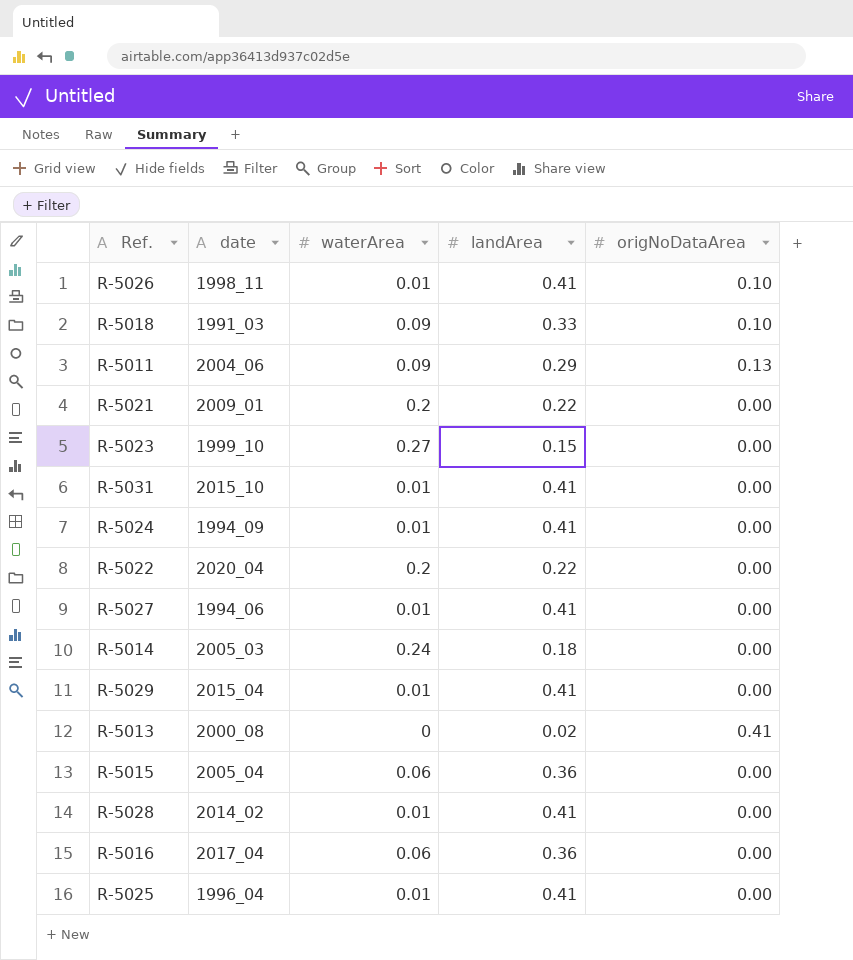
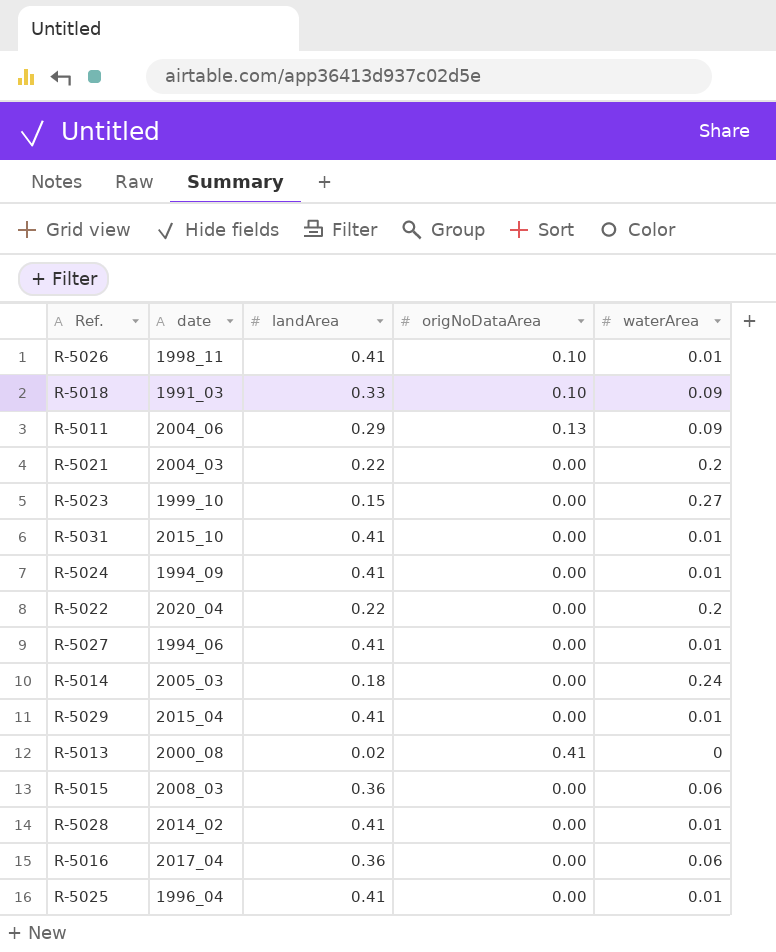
column waterArea | position: 3 -> 5
R-5021 | date: 2009_01 -> 2004_03
R-5015 | date: 2005_04 -> 2008_03

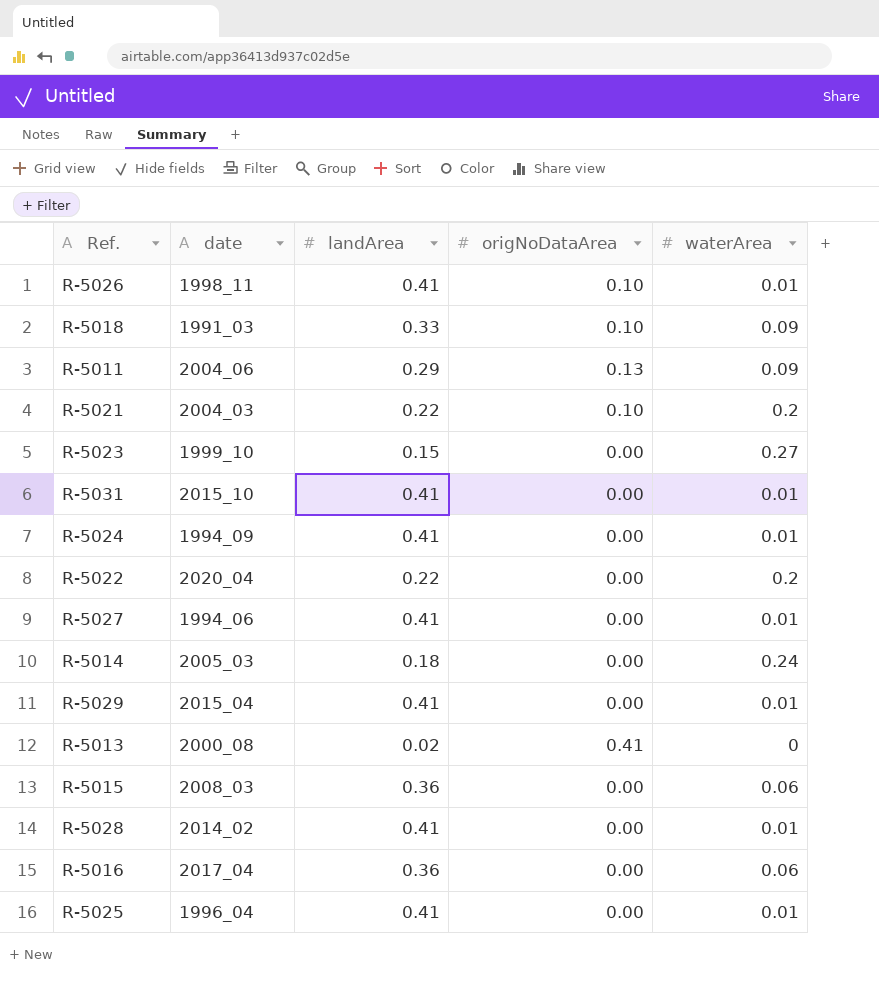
R-5021 | origNoDataArea: 0.00 -> 0.10

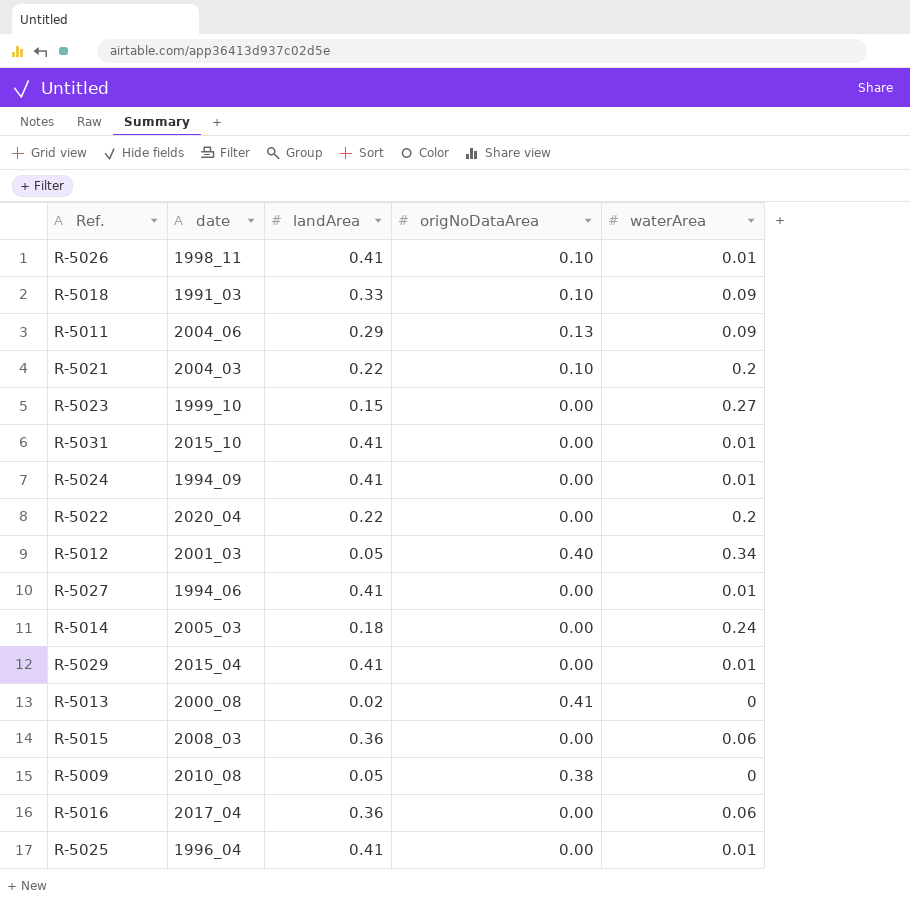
row R-5028: 2014_02 | 0.41 | 0.00 | 0.01 -> none
row R-5012: none -> 2001_03 | 0.05 | 0.40 | 0.34
row R-5009: none -> 2010_08 | 0.05 | 0.38 | 0

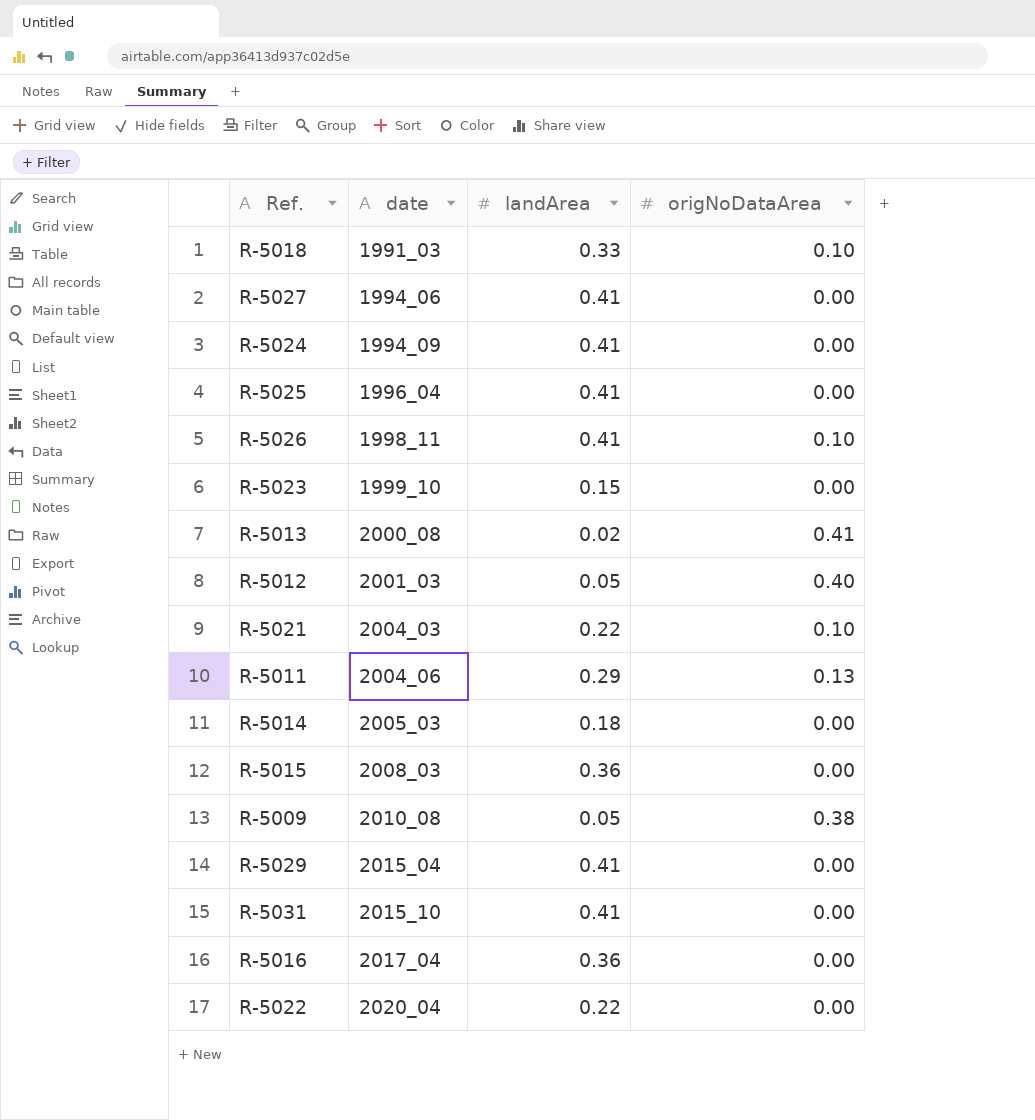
row order: none -> date ascending
column waterArea | position: 5 -> none

